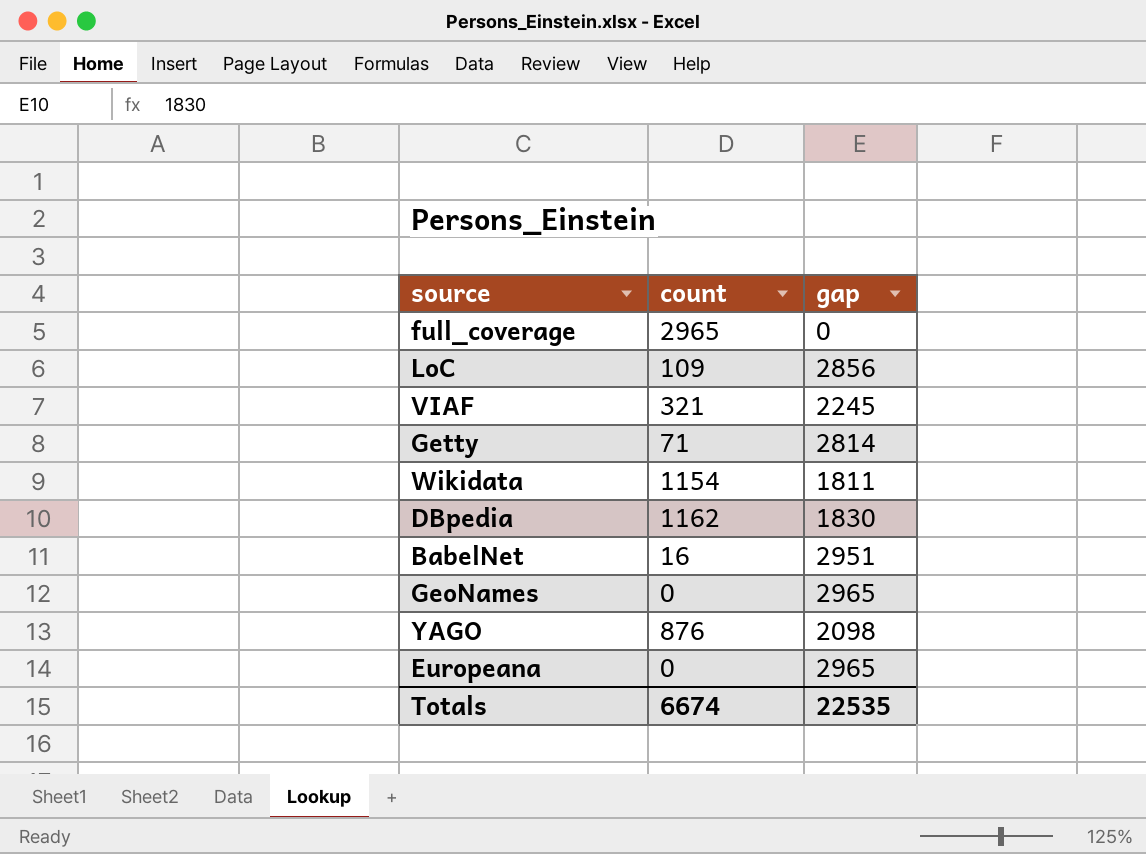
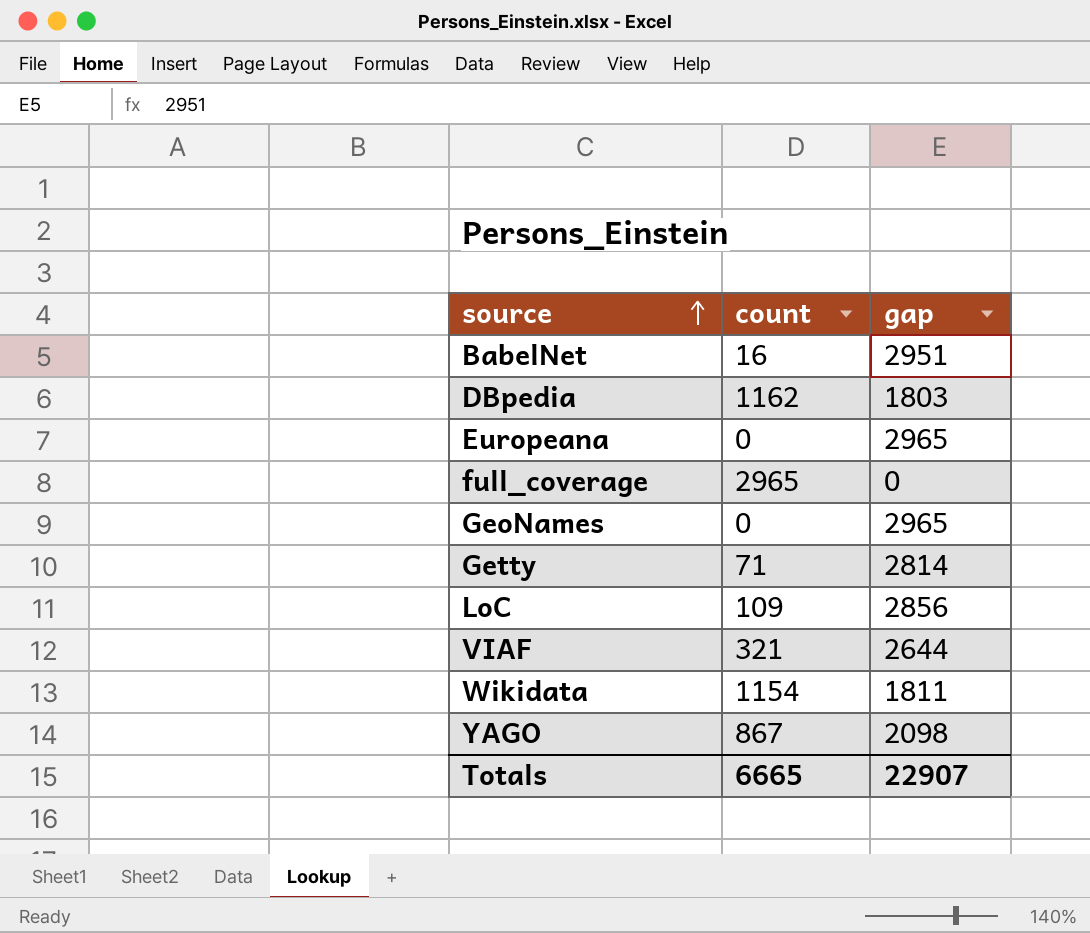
row order: none -> source ascending
DBpedia | gap: 1830 -> 1803
VIAF | gap: 2245 -> 2644
YAGO | count: 876 -> 867
Totals | count: 6674 -> 6665
Totals | gap: 22535 -> 22907

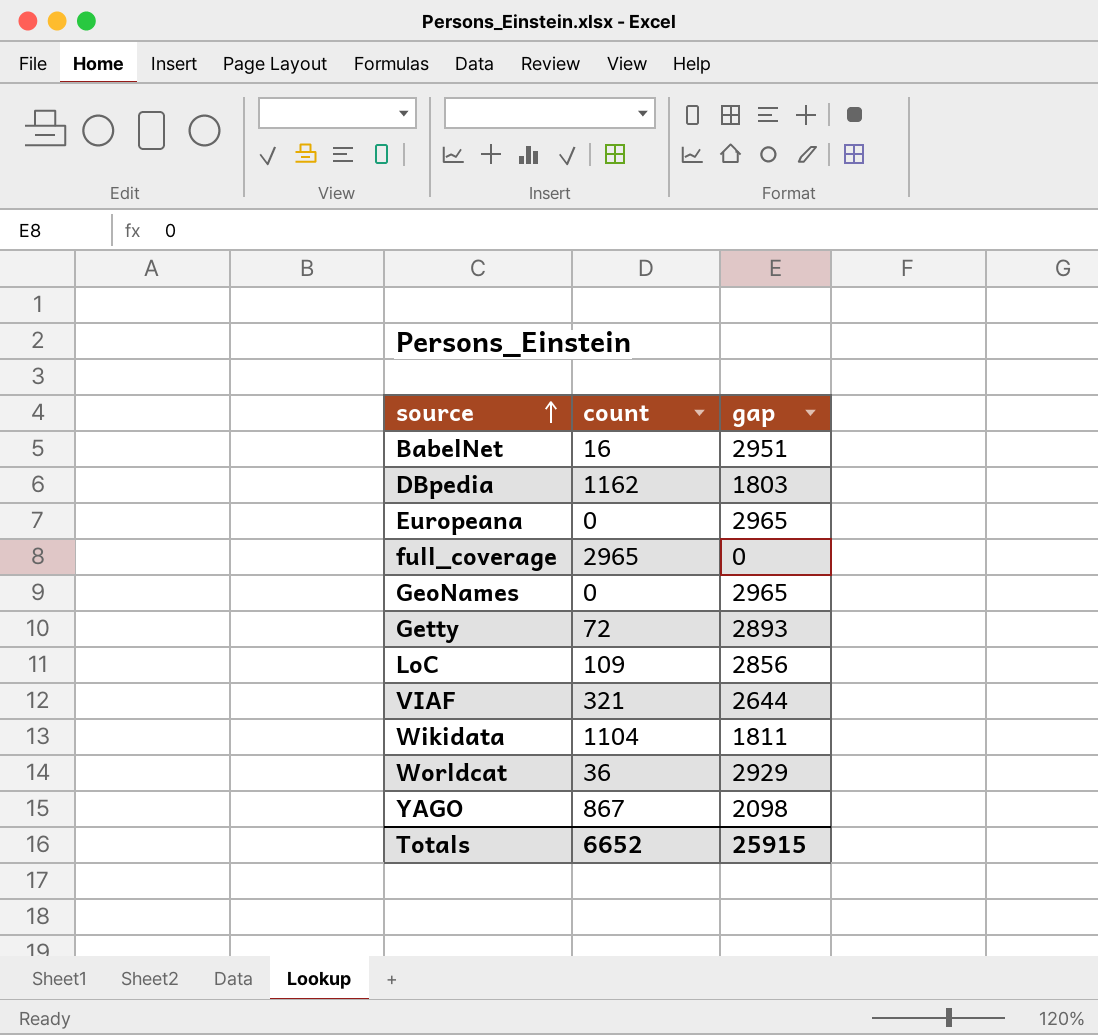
Getty | count: 71 -> 72
Getty | gap: 2814 -> 2893
Wikidata | count: 1154 -> 1104
row Worldcat: none -> 36 | 2929
Totals | count: 6665 -> 6652
Totals | gap: 22907 -> 25915

